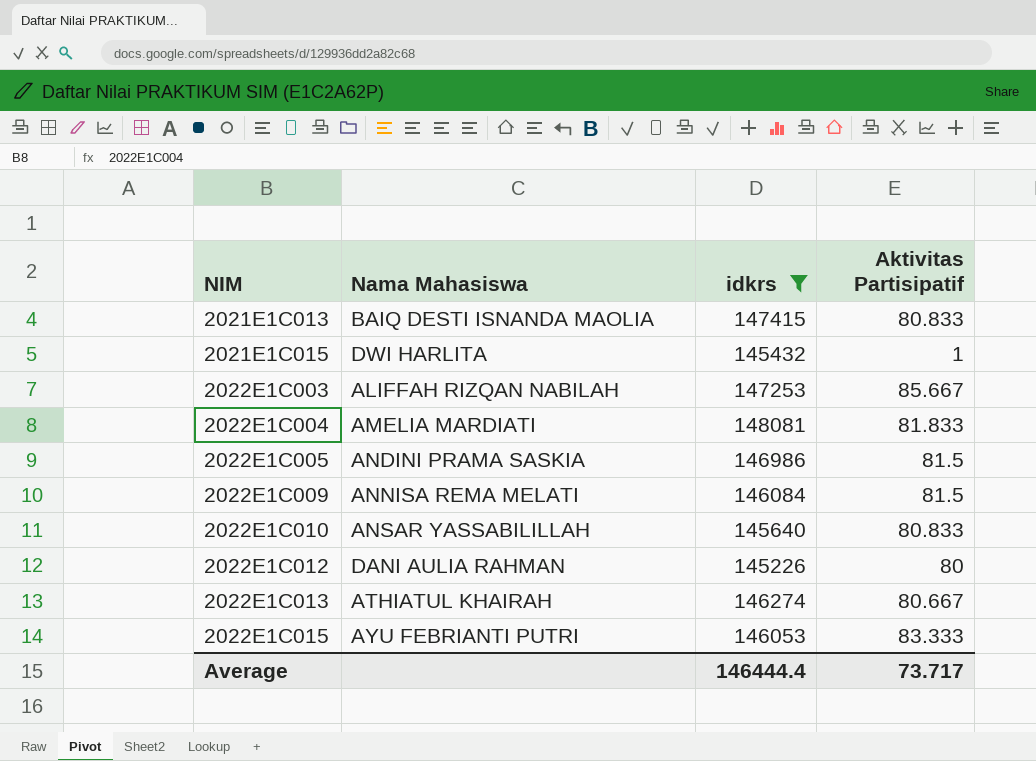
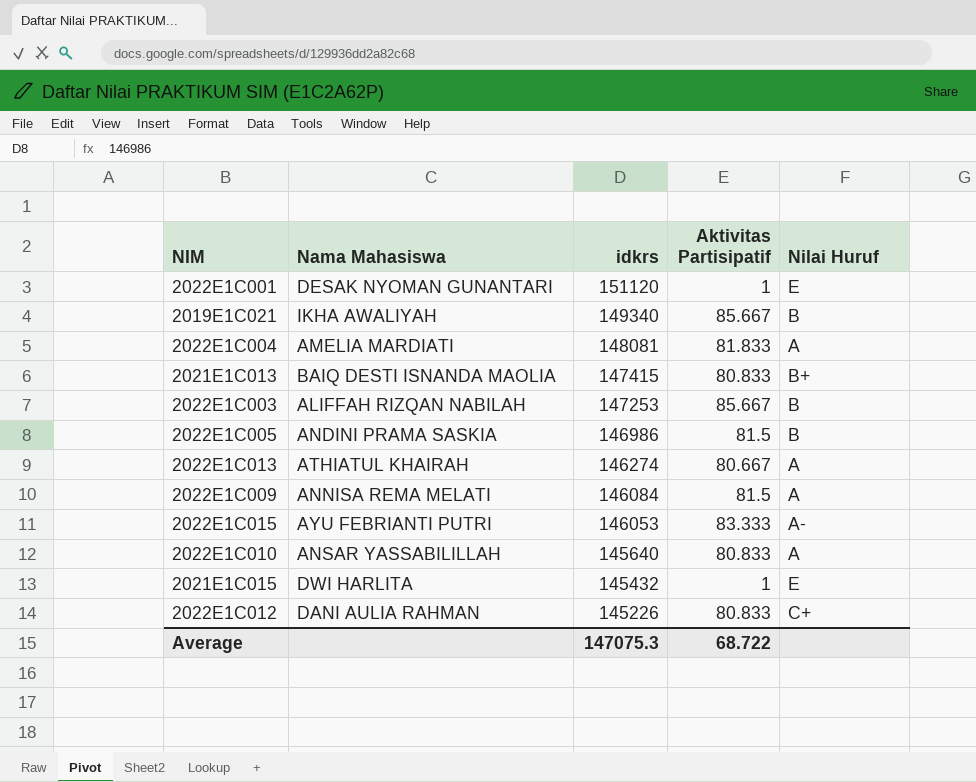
filter: idkrs <= 148081 -> none
row order: NIM ascending -> idkrs descending
column Nilai Huruf | position: none -> 5
2022E1C012 | Aktivitas Partisipatif: 80 -> 80.833
Average | idkrs: 146444.4 -> 147075.3
Average | Aktivitas Partisipatif: 73.717 -> 68.722

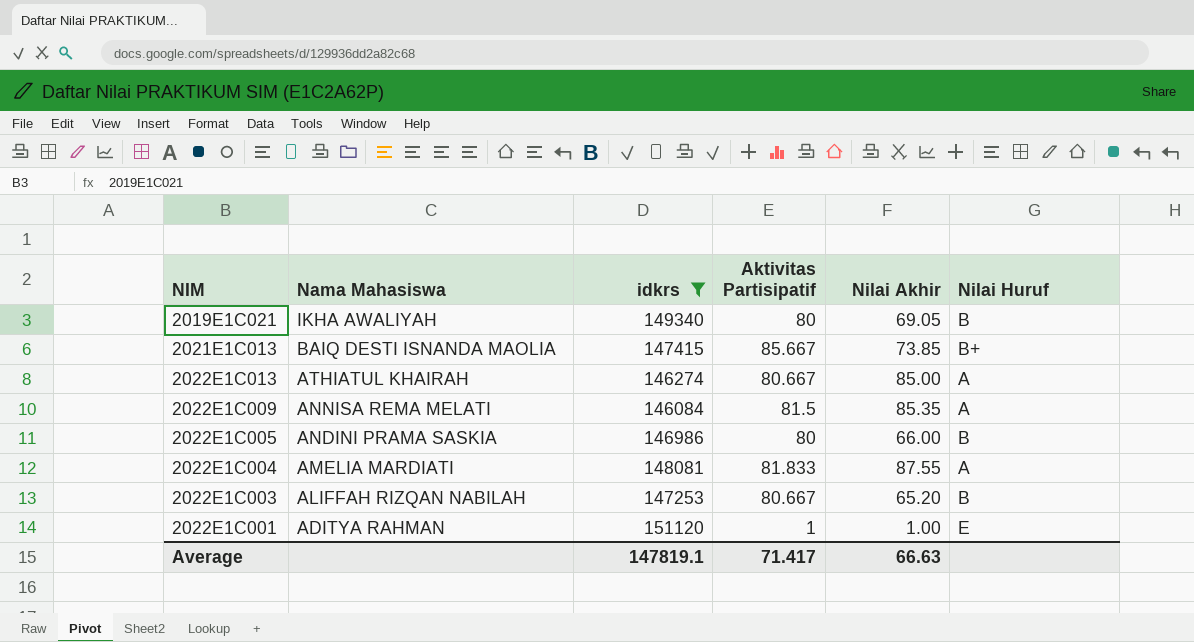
filter: none -> idkrs >= 146084
row order: idkrs descending -> Nama Mahasiswa descending
column Nilai Akhir | position: none -> 5
2019E1C021 | Aktivitas Partisipatif: 85.667 -> 80
2021E1C013 | Aktivitas Partisipatif: 80.833 -> 85.667
2022E1C005 | Aktivitas Partisipatif: 81.5 -> 80
2022E1C003 | Aktivitas Partisipatif: 85.667 -> 80.667
2022E1C001 | Nama Mahasiswa: DESAK NYOMAN GUNANTARI -> ADITYA RAHMAN
Average | idkrs: 147075.3 -> 147819.1
Average | Aktivitas Partisipatif: 68.722 -> 71.417

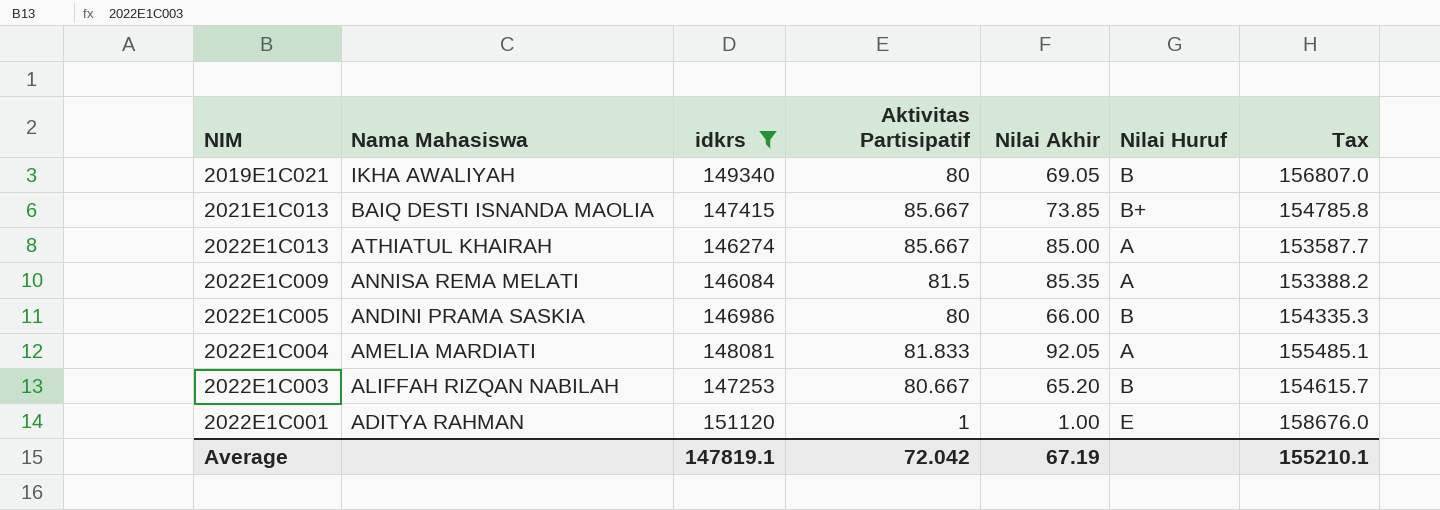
column Tax | formula: none -> [idkrs] * 1.05
2022E1C013 | Aktivitas Partisipatif: 80.667 -> 85.667
2022E1C004 | Nilai Akhir: 87.55 -> 92.05
Average | Aktivitas Partisipatif: 71.417 -> 72.042
Average | Nilai Akhir: 66.63 -> 67.19

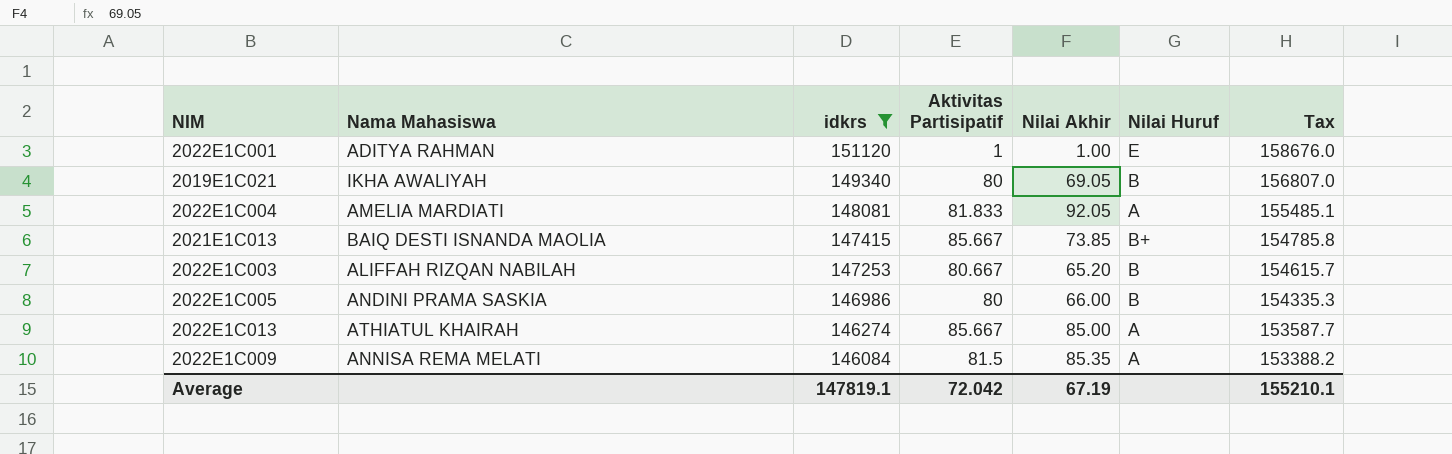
row order: Nama Mahasiswa descending -> idkrs descending

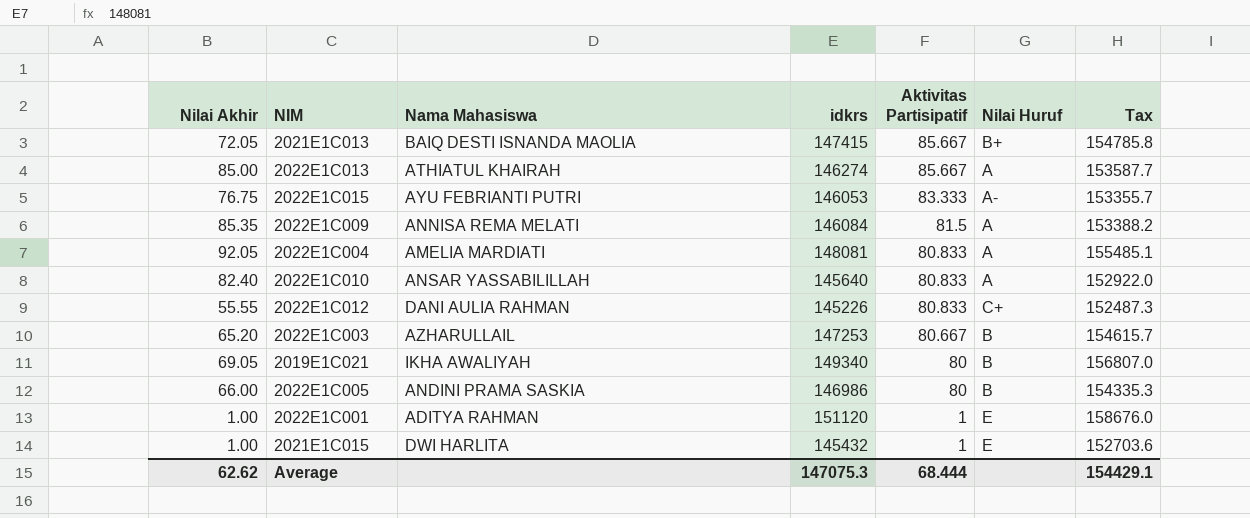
filter: idkrs >= 146084 -> none
row order: idkrs descending -> Aktivitas Partisipatif descending
column Nilai Akhir | position: 5 -> 1
2021E1C013 | Nilai Akhir: 73.85 -> 72.05
2022E1C004 | Aktivitas Partisipatif: 81.833 -> 80.833
2022E1C003 | Nama Mahasiswa: ALIFFAH RIZQAN NABILAH -> AZHARULLAIL
Average | Nilai Akhir: 67.19 -> 62.62
Average | idkrs: 147819.1 -> 147075.3
Average | Aktivitas Partisipatif: 72.042 -> 68.444
Average | Tax: 155210.1 -> 154429.1

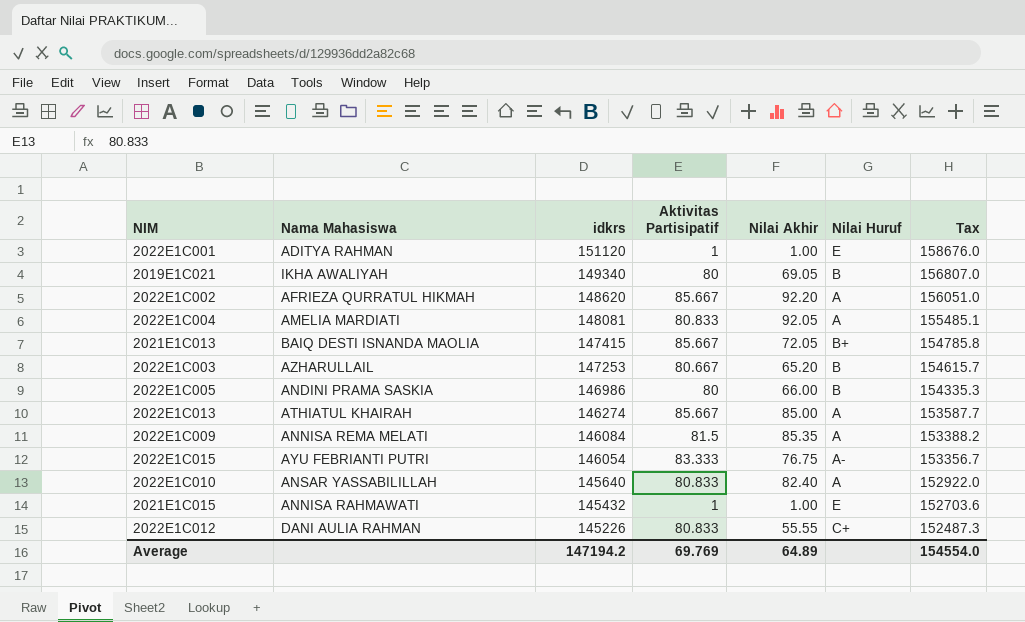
row order: Aktivitas Partisipatif descending -> idkrs descending
column Nilai Akhir | position: 1 -> 5
row 2022E1C002: none -> AFRIEZA QURRATUL HIKMAH | 148620 | 85.667 | 92.20 | A | 156051.0
2022E1C015 | idkrs: 146053 -> 146054
2022E1C015 | Tax: 153355.7 -> 153356.7
2021E1C015 | Nama Mahasiswa: DWI HARLITA -> ANNISA RAHMAWATI
Average | idkrs: 147075.3 -> 147194.2
Average | Aktivitas Partisipatif: 68.444 -> 69.769
Average | Nilai Akhir: 62.62 -> 64.89
Average | Tax: 154429.1 -> 154554.0

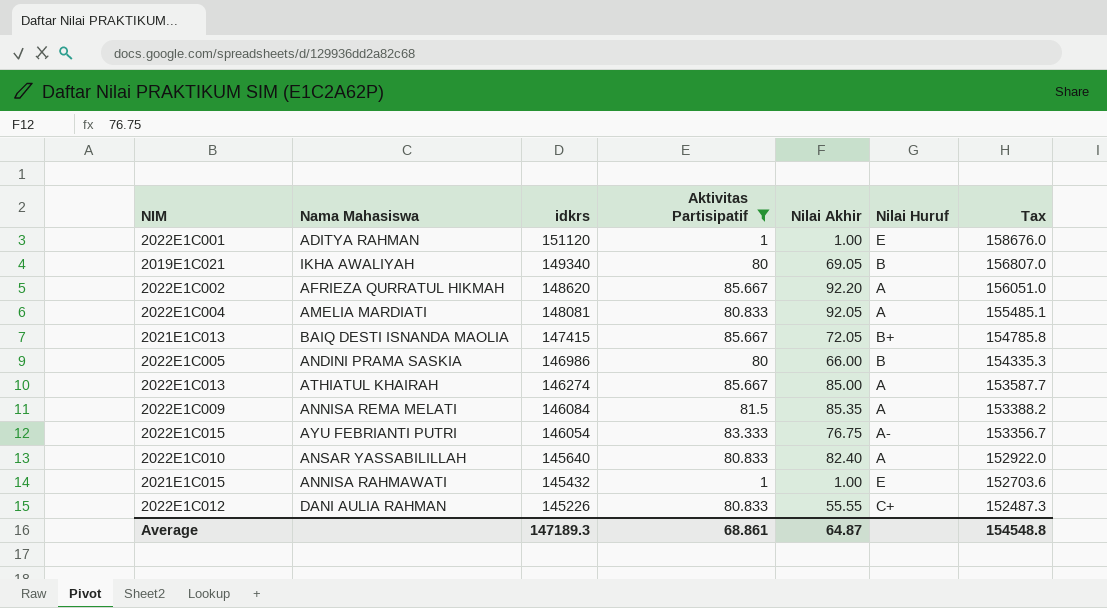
filter: none -> Aktivitas Partisipatif != 80.667
Average | idkrs: 147194.2 -> 147189.3
Average | Aktivitas Partisipatif: 69.769 -> 68.861
Average | Nilai Akhir: 64.89 -> 64.87
Average | Tax: 154554.0 -> 154548.8

